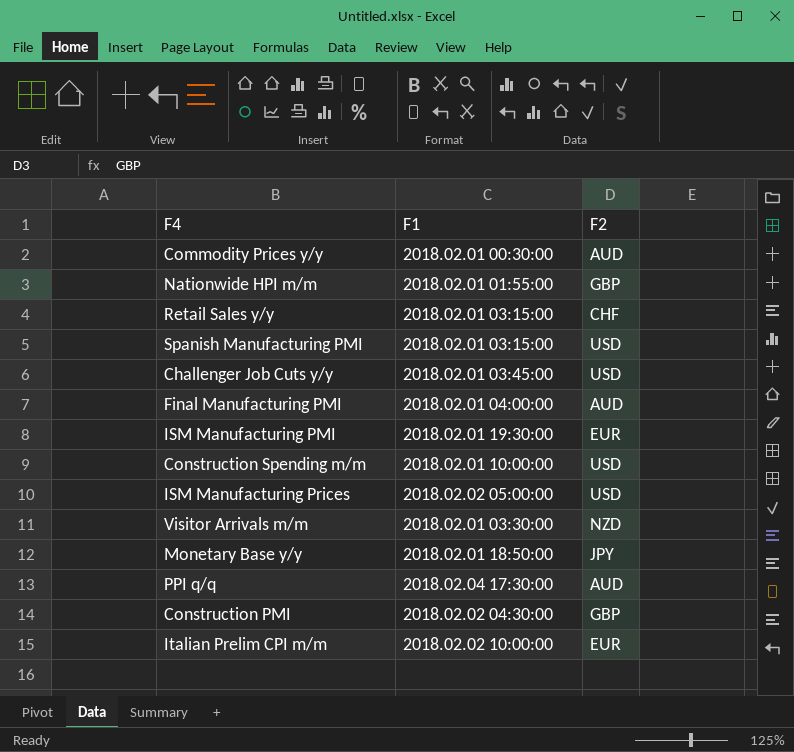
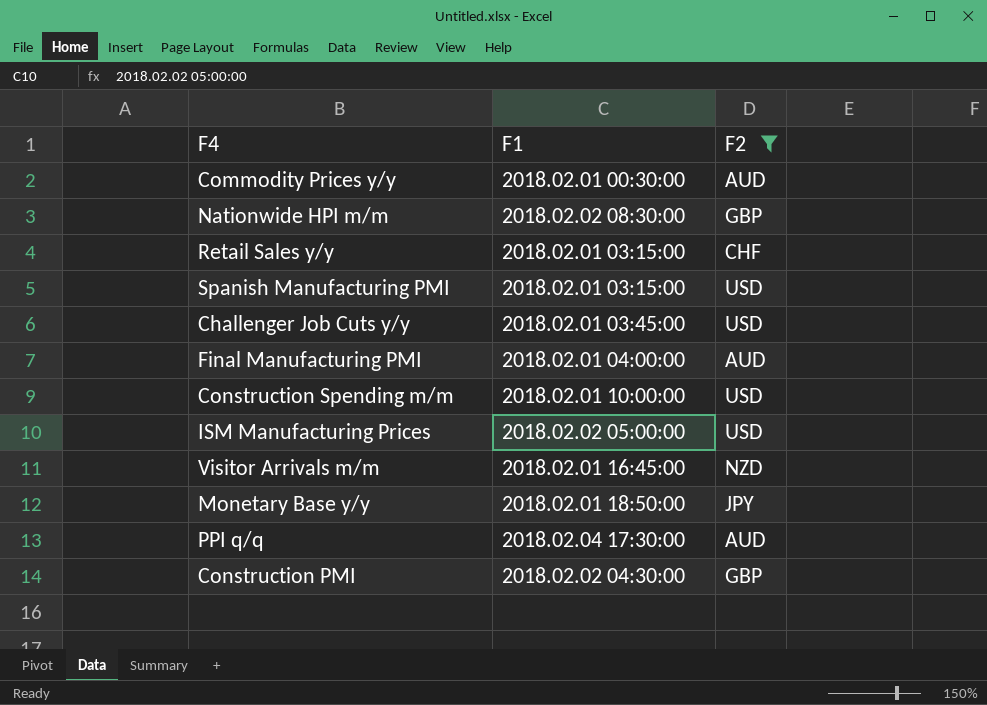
filter: none -> F2 != EUR
Nationwide HPI m/m | F1: 2018.02.01 01:55:00 -> 2018.02.02 08:30:00
Visitor Arrivals m/m | F1: 2018.02.01 03:30:00 -> 2018.02.01 16:45:00

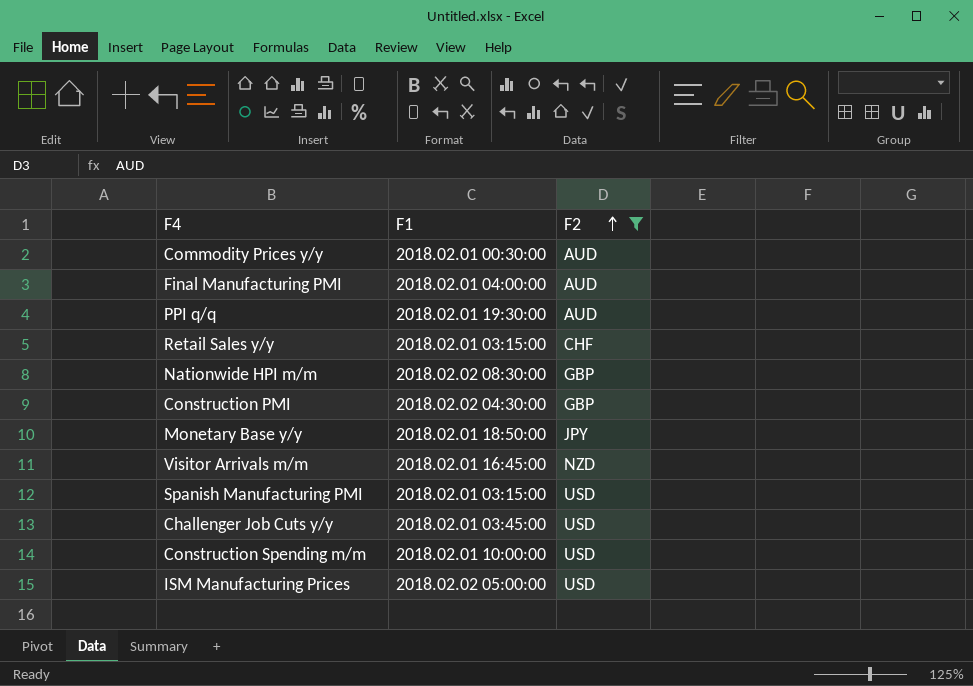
row order: none -> F2 ascending
PPI q/q | F1: 2018.02.04 17:30:00 -> 2018.02.01 19:30:00

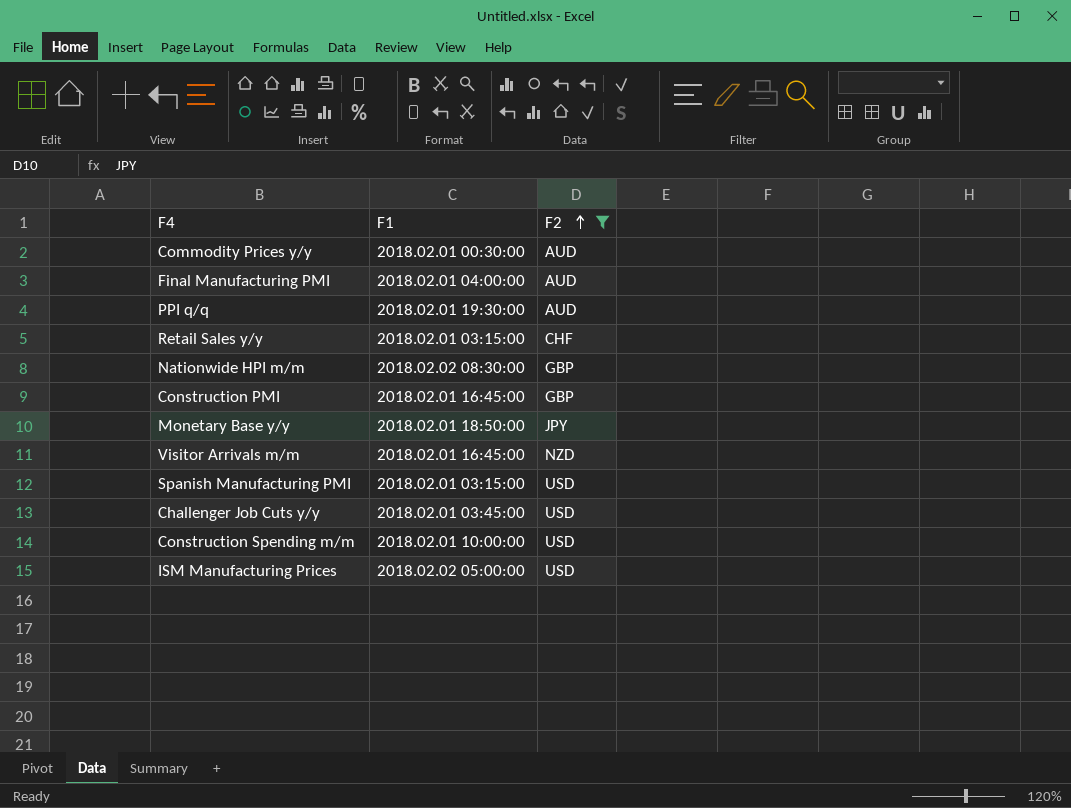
Construction PMI | F1: 2018.02.02 04:30:00 -> 2018.02.01 16:45:00

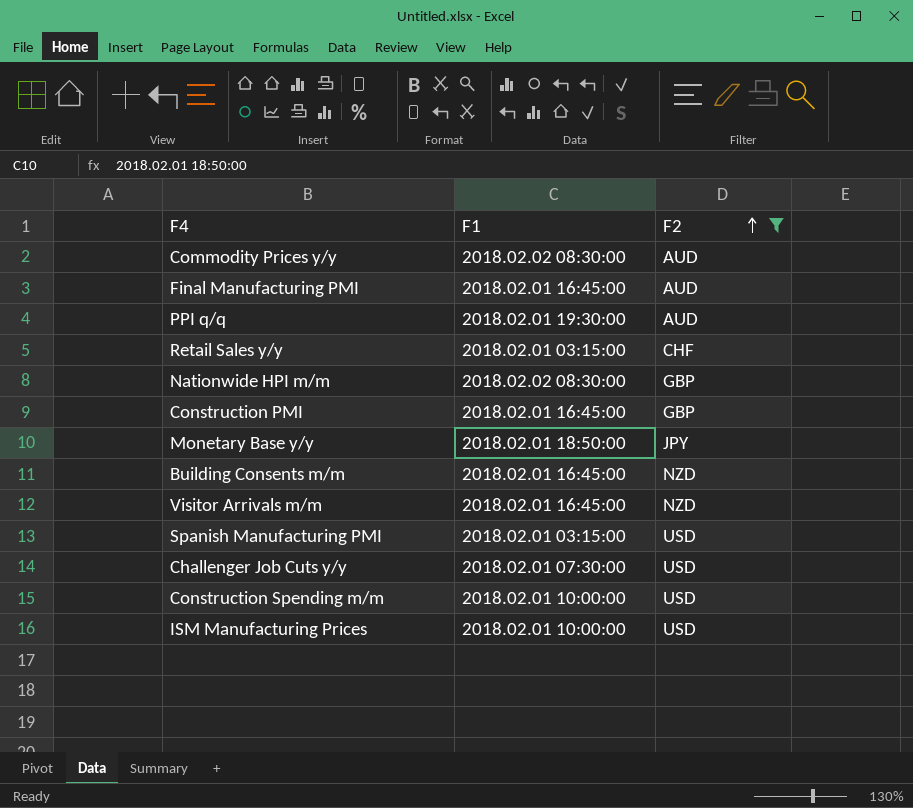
Commodity Prices y/y | F1: 2018.02.01 00:30:00 -> 2018.02.02 08:30:00
Final Manufacturing PMI | F1: 2018.02.01 04:00:00 -> 2018.02.01 16:45:00
row Building Consents m/m: none -> 2018.02.01 16:45:00 | NZD
Challenger Job Cuts y/y | F1: 2018.02.01 03:45:00 -> 2018.02.01 07:30:00
ISM Manufacturing Prices | F1: 2018.02.02 05:00:00 -> 2018.02.01 10:00:00

